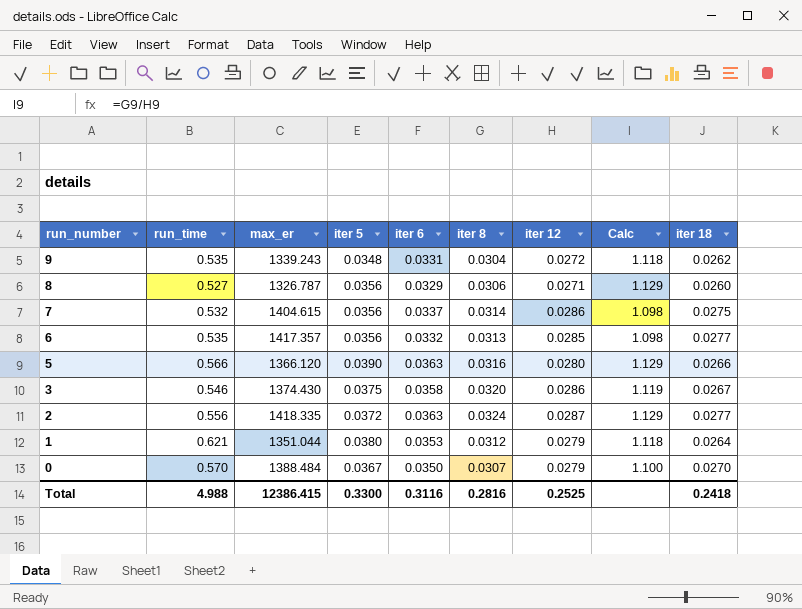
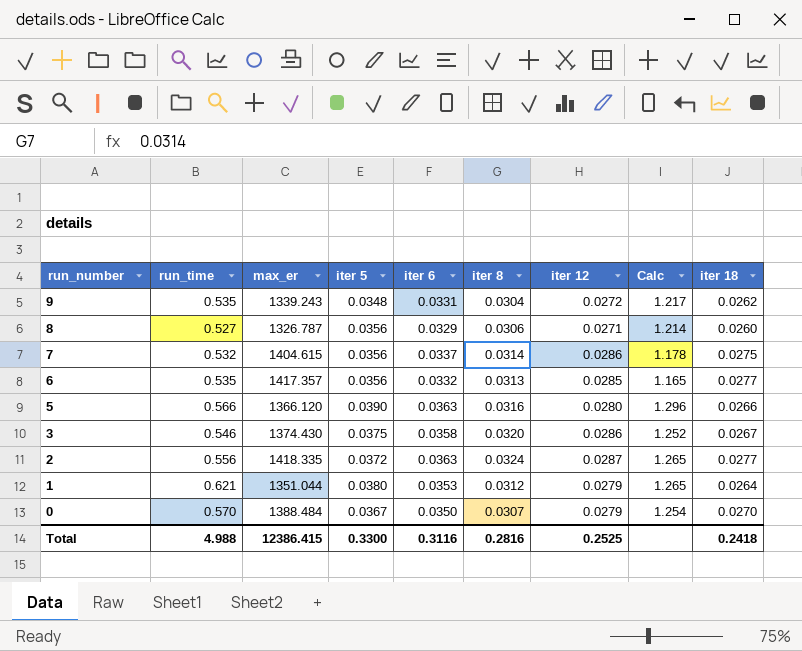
column Calc | formula: [iter 8] / [iter 12] -> [iter 6] / [iter 12]

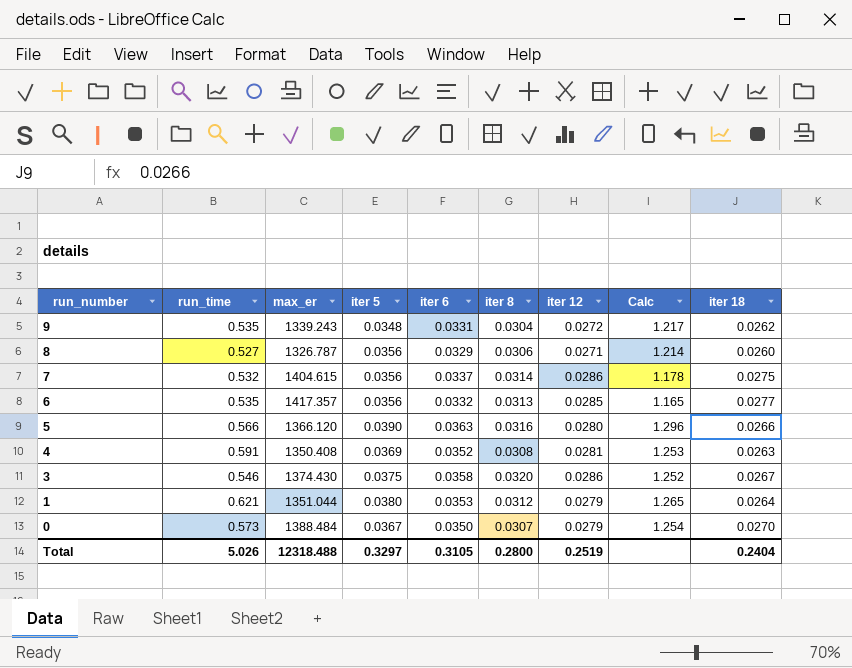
row 2: 0.556 | 1418.335 | 0.0372 | 0.0363 | 0.0324 | 0.0287 | 1.265 | 0.0277 -> none
row 4: none -> 0.591 | 1350.408 | 0.0369 | 0.0352 | 0.0308 | 0.0281 | 1.253 | 0.0263
0 | run_time: 0.570 -> 0.573
Total | run_time: 4.988 -> 5.026
Total | max_er: 12386.415 -> 12318.488
Total | iter 5: 0.3300 -> 0.3297
Total | iter 6: 0.3116 -> 0.3105
Total | iter 8: 0.2816 -> 0.2800
Total | iter 12: 0.2525 -> 0.2519
Total | iter 18: 0.2418 -> 0.2404

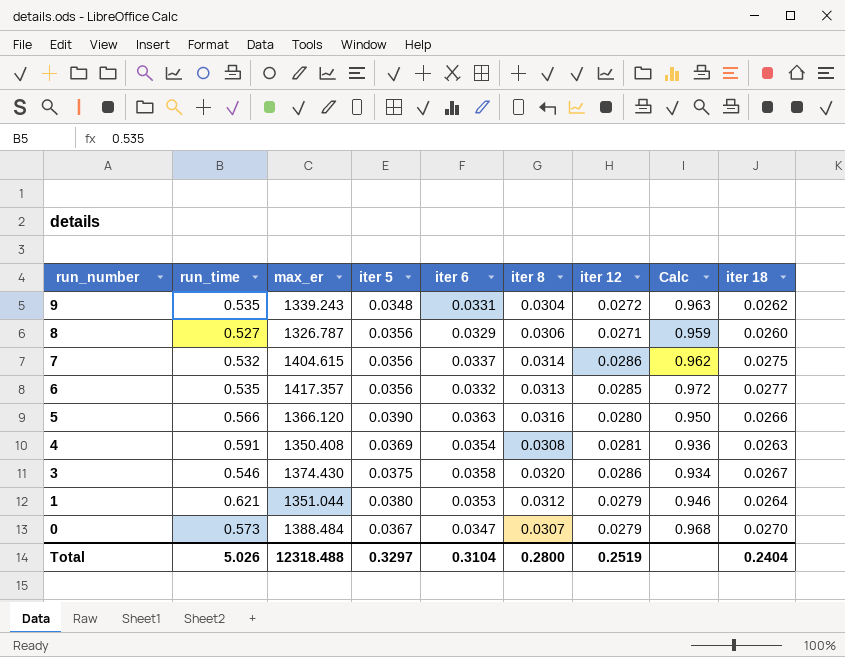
column Calc | formula: [iter 6] / [iter 12] -> [iter 18] / [iter 12]
4 | iter 6: 0.0352 -> 0.0354
0 | iter 6: 0.0350 -> 0.0347
Total | iter 6: 0.3105 -> 0.3104

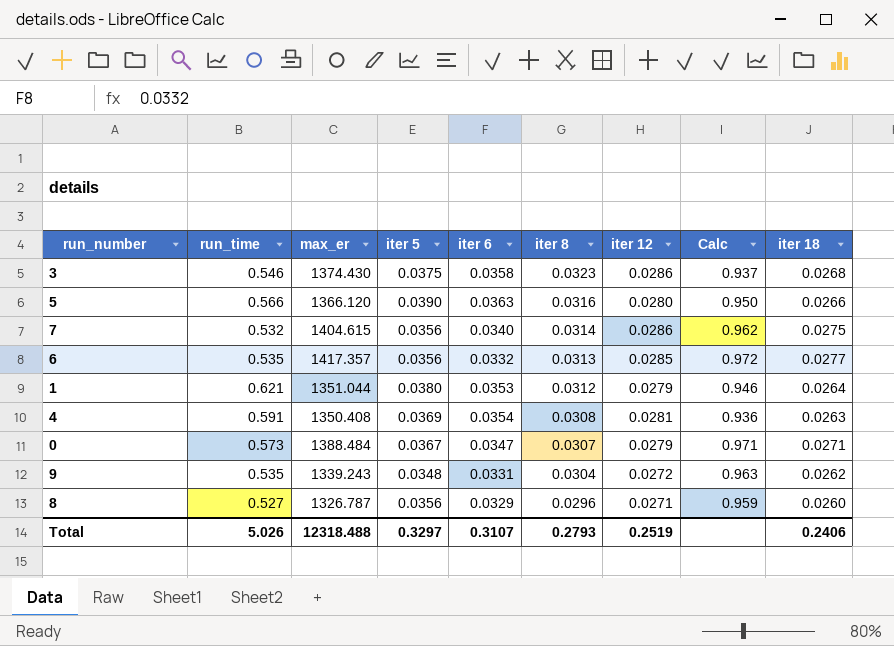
row order: run_number descending -> iter 8 descending
3 | iter 8: 0.0320 -> 0.0323
3 | Calc: 0.934 -> 0.937
3 | iter 18: 0.0267 -> 0.0268
7 | iter 6: 0.0337 -> 0.0340
0 | Calc: 0.968 -> 0.971
0 | iter 18: 0.0270 -> 0.0271
8 | iter 8: 0.0306 -> 0.0296
Total | iter 6: 0.3104 -> 0.3107
Total | iter 8: 0.2800 -> 0.2793
Total | iter 18: 0.2404 -> 0.2406

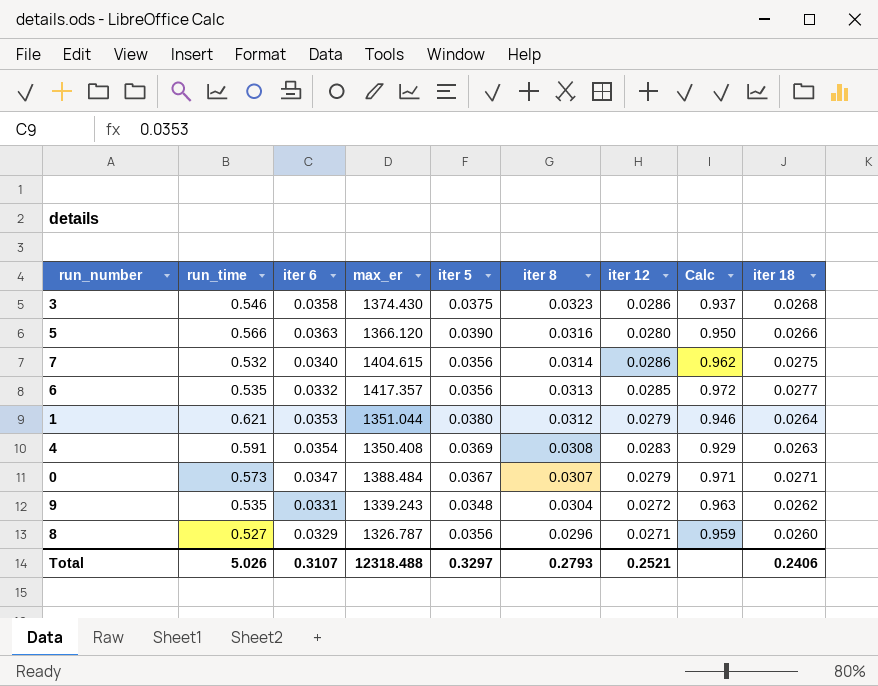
column iter 6 | position: 5 -> 3
4 | iter 12: 0.0281 -> 0.0283
4 | Calc: 0.936 -> 0.929
Total | iter 12: 0.2519 -> 0.2521

